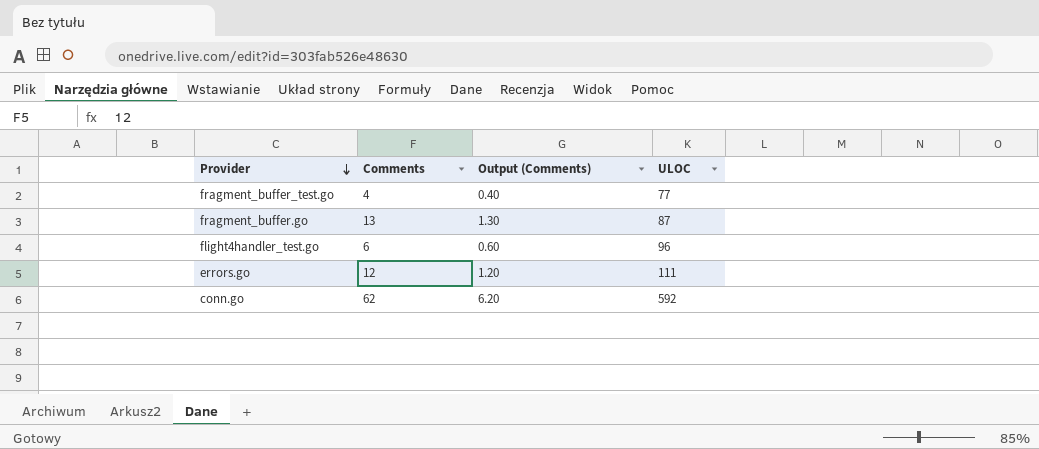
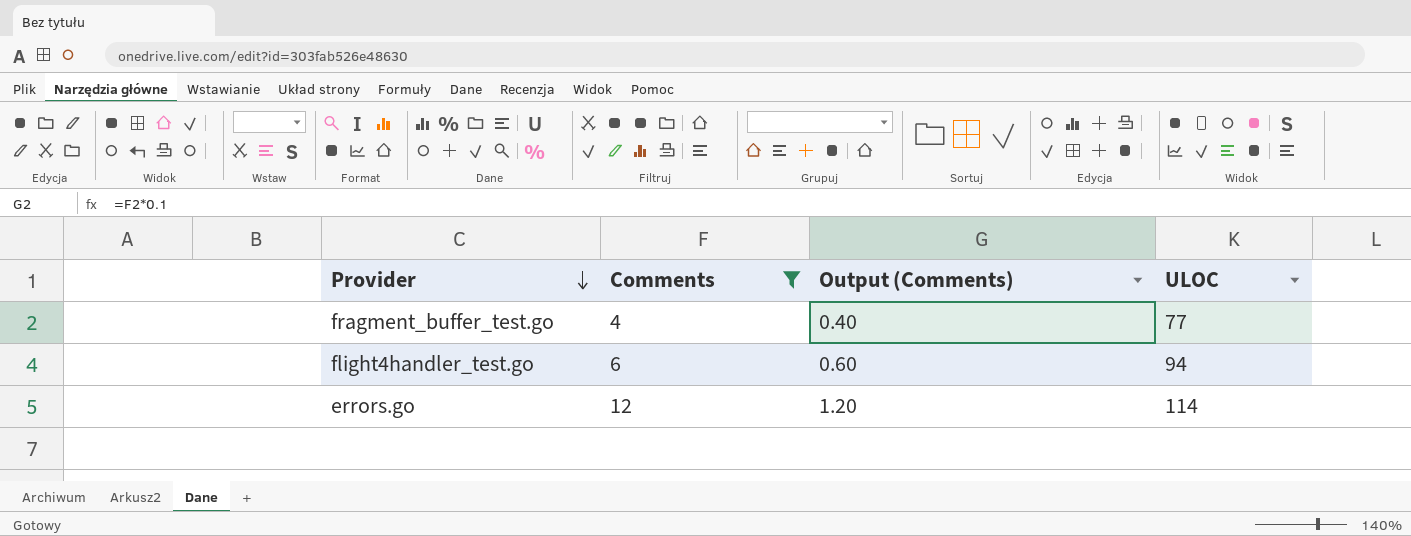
filter: none -> Comments <= 12
flight4handler_test.go | ULOC: 96 -> 94
errors.go | ULOC: 111 -> 114

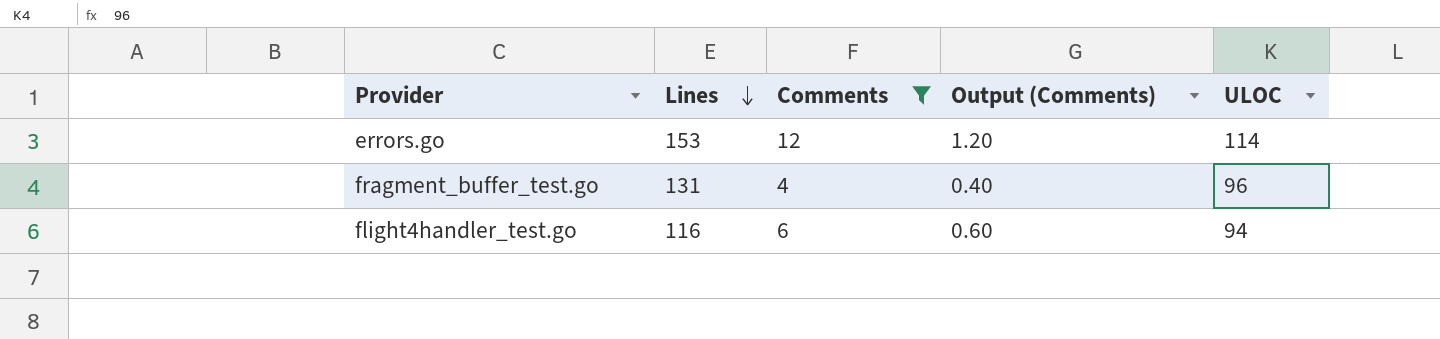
row order: Provider descending -> Lines descending
column Lines | position: none -> 2
fragment_buffer_test.go | ULOC: 77 -> 96

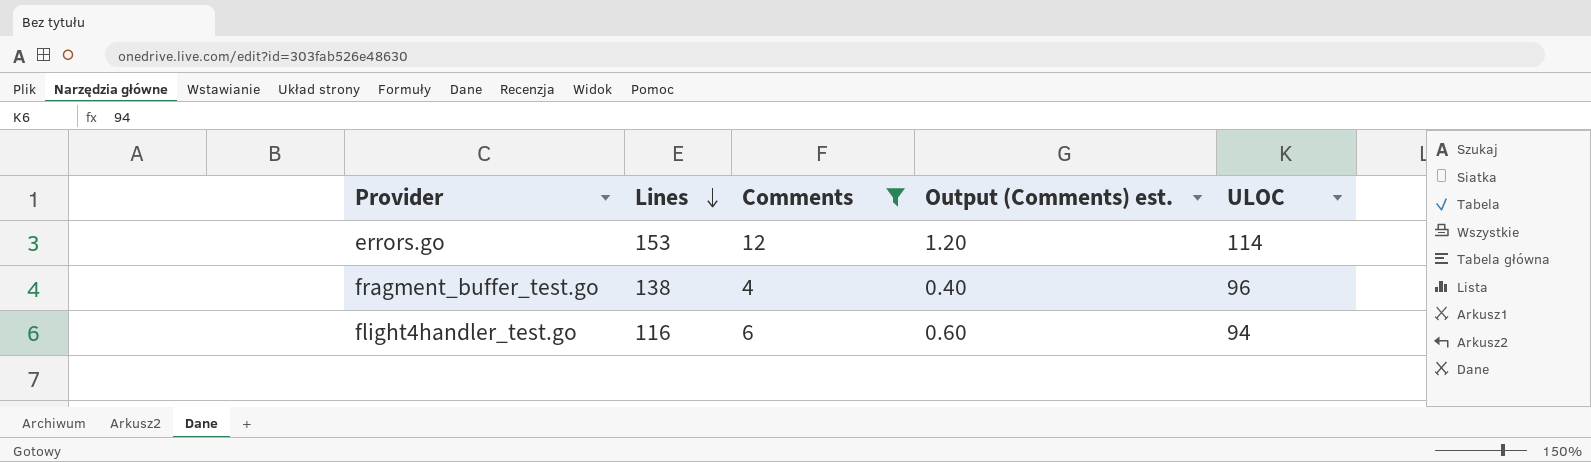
column name: Output (Comments) -> Output (Comments) est.
fragment_buffer_test.go | Lines: 131 -> 138

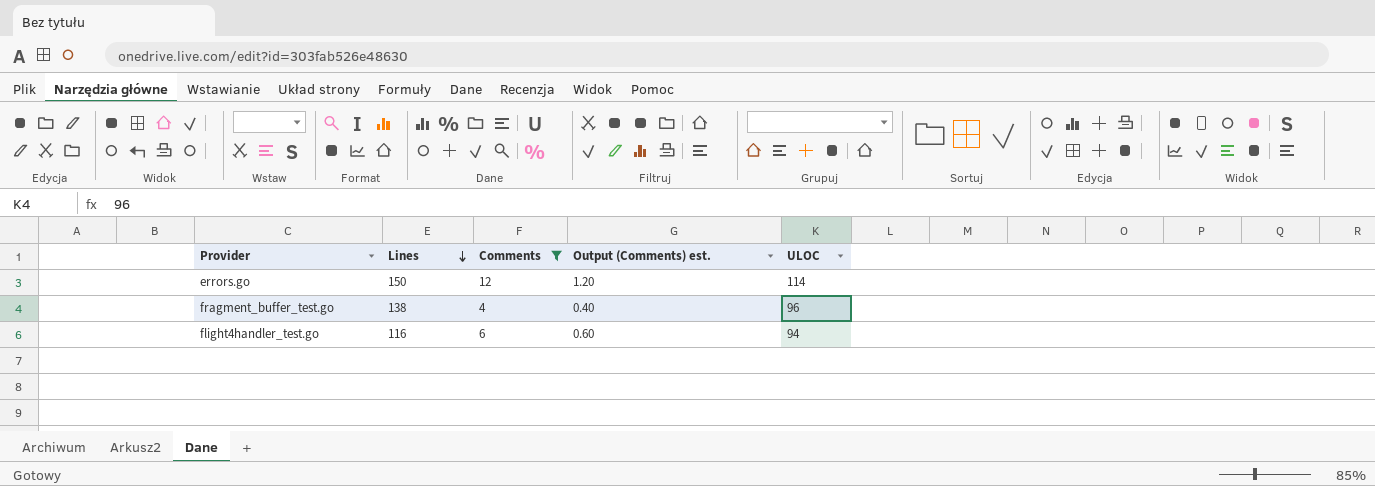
errors.go | Lines: 153 -> 150

